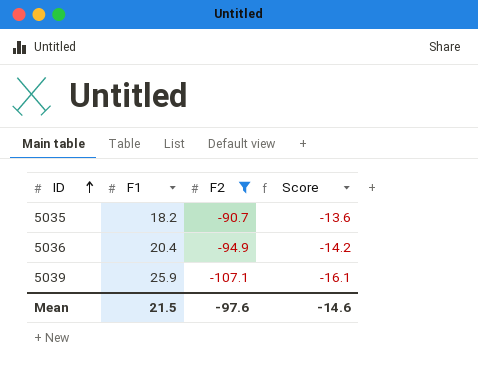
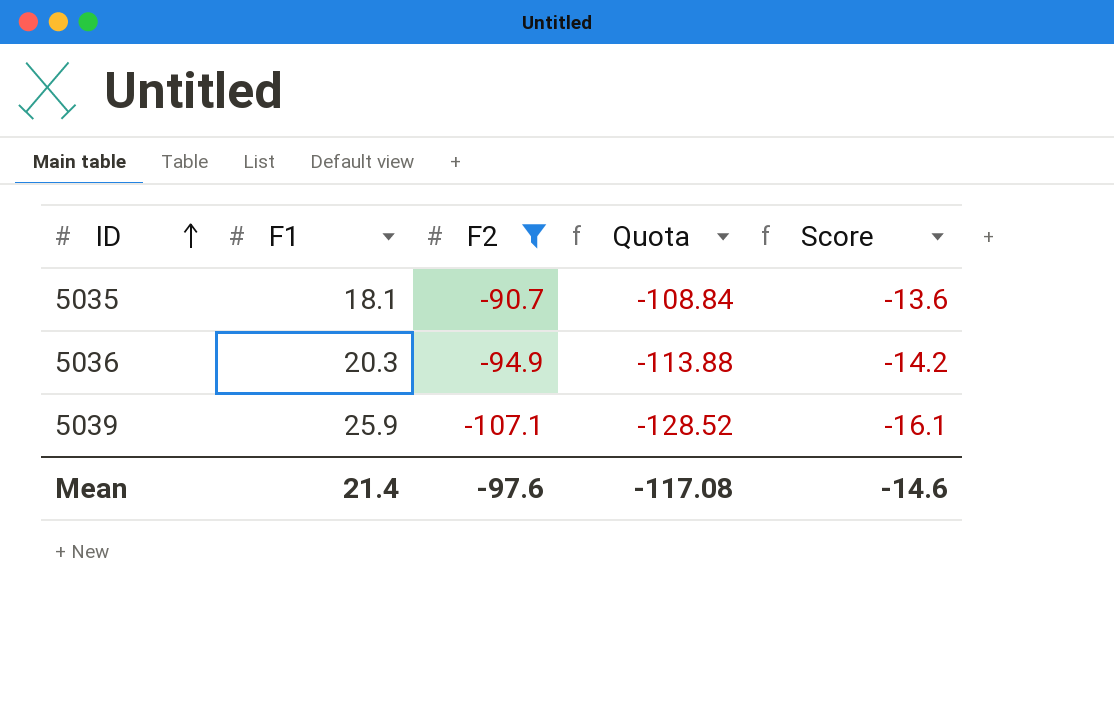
column Quota | formula: none -> [F2] * 1.2
5035 | F1: 18.2 -> 18.1
5036 | F1: 20.4 -> 20.3
Mean | F1: 21.5 -> 21.4

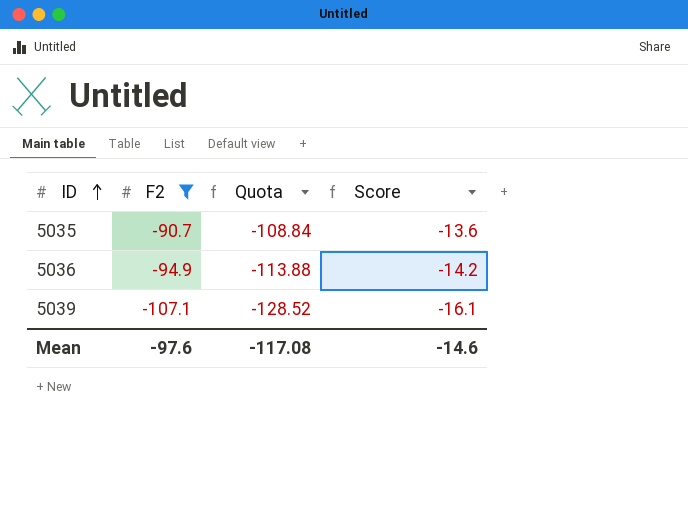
column F1 | position: 2 -> none

